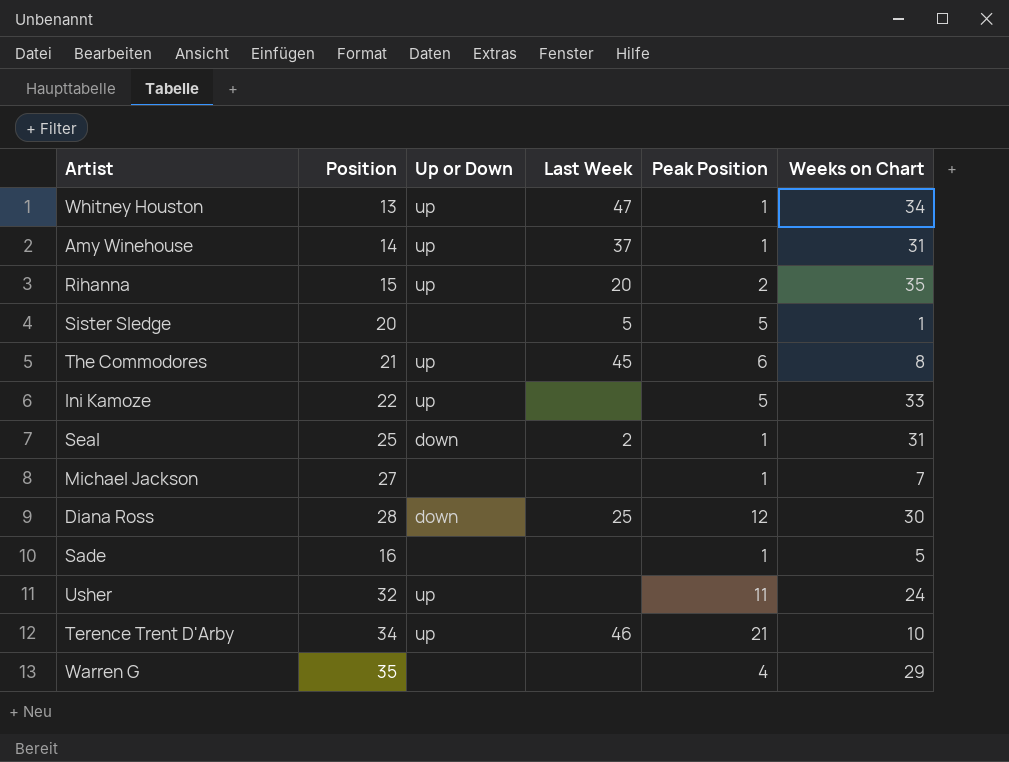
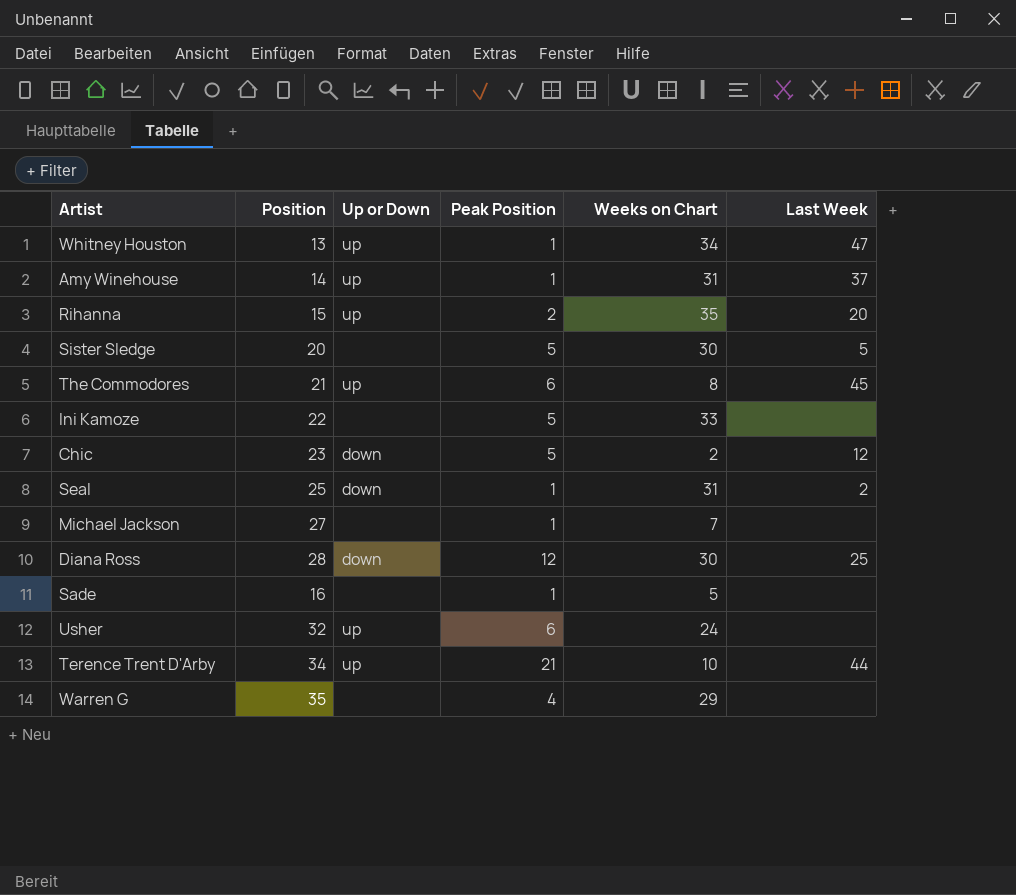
column Last Week | position: 4 -> 6
Sister Sledge | Weeks on Chart: 1 -> 30
Ini Kamoze | Up or Down: up -> none
row Chic: none -> 23 | down | 5 | 2 | 12
Usher | Peak Position: 11 -> 6
Terence Trent D'Arby | Last Week: 46 -> 44

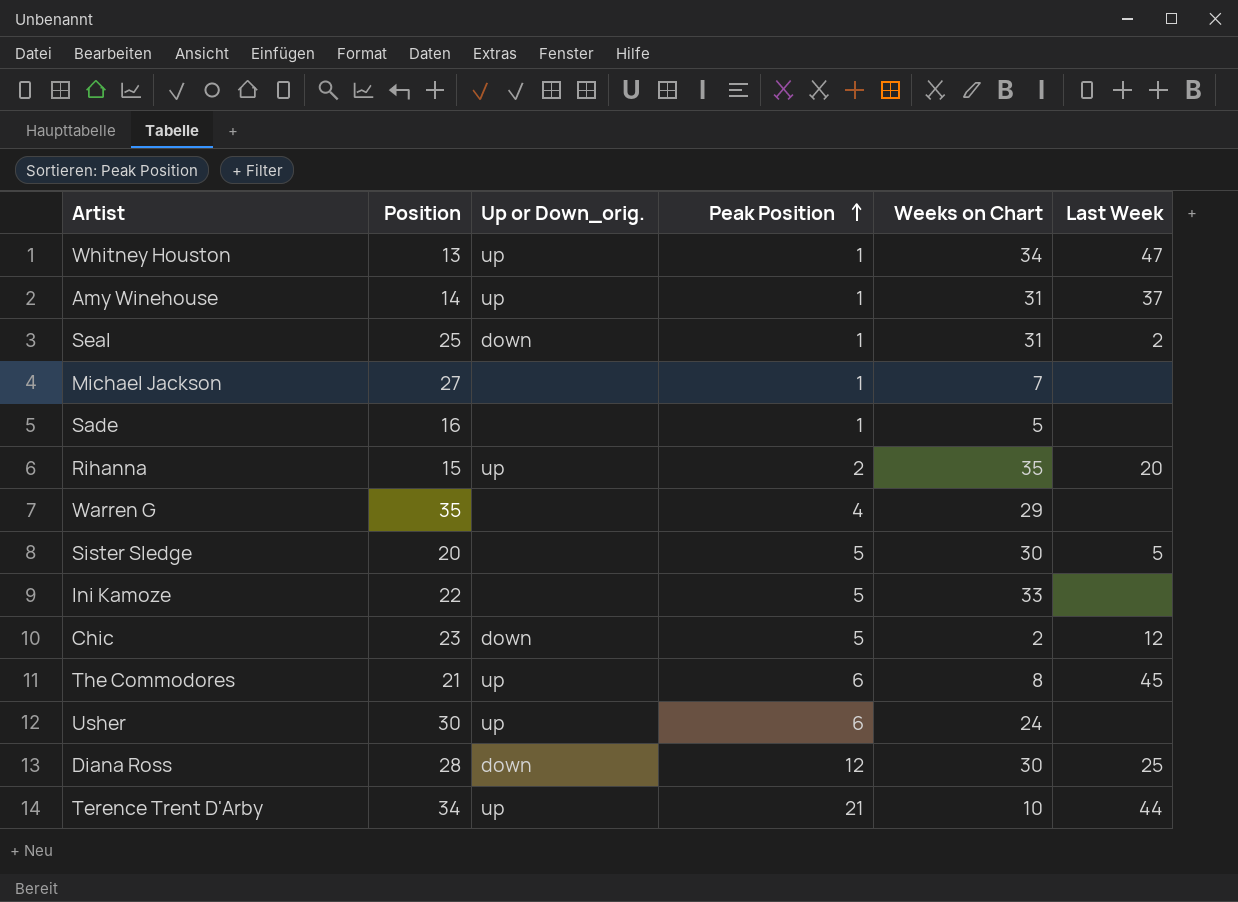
row order: none -> Peak Position ascending
column name: Up or Down -> Up or Down_orig.
Usher | Position: 32 -> 30

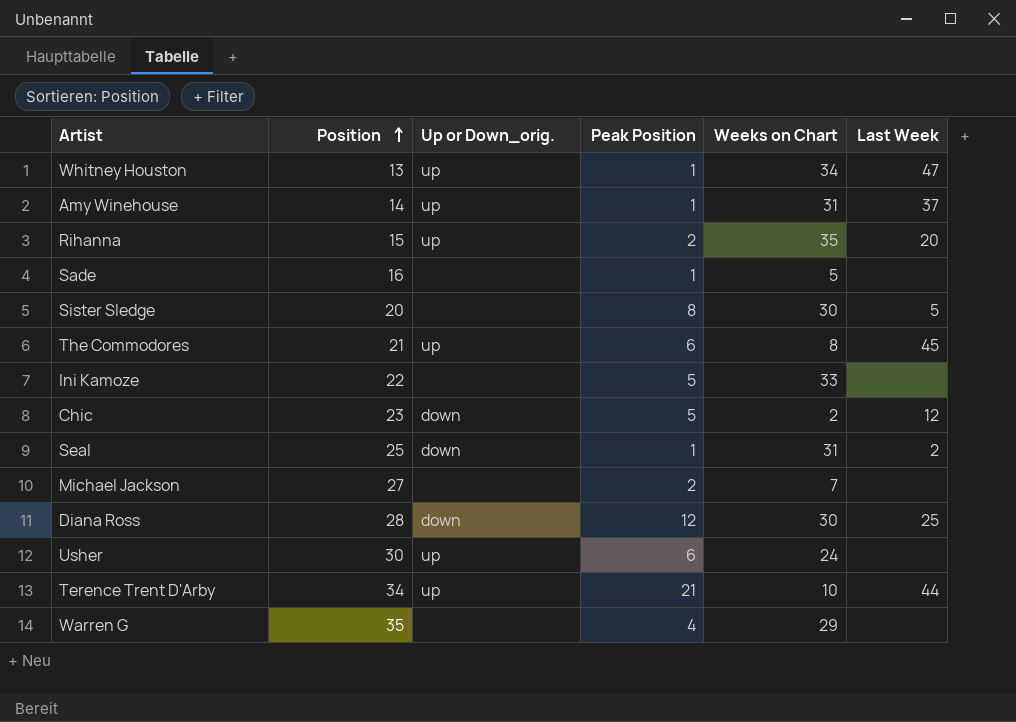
row order: Peak Position ascending -> Position ascending
Sister Sledge | Peak Position: 5 -> 8
Michael Jackson | Peak Position: 1 -> 2

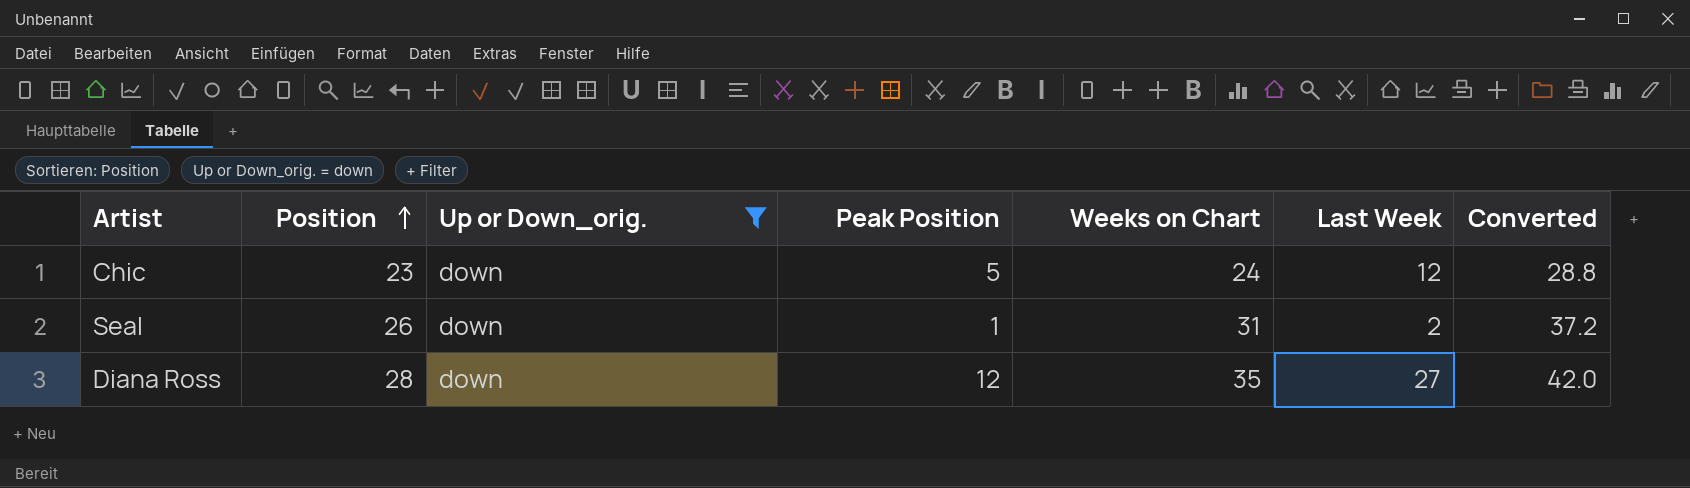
filter: none -> Up or Down_orig. = down
column Converted | formula: none -> [Weeks on Chart] * 1.2
Chic | Weeks on Chart: 2 -> 24
Seal | Position: 25 -> 26
Diana Ross | Weeks on Chart: 30 -> 35
Diana Ross | Last Week: 25 -> 27

